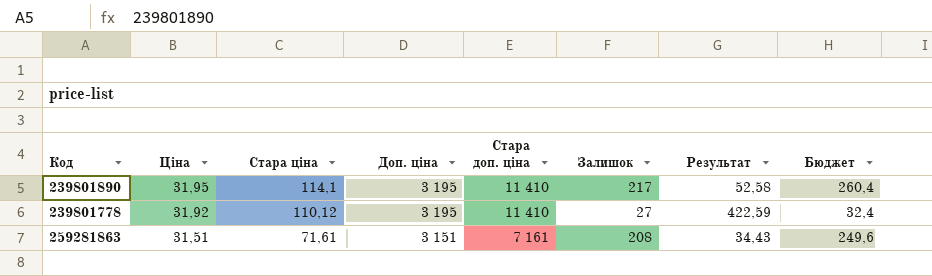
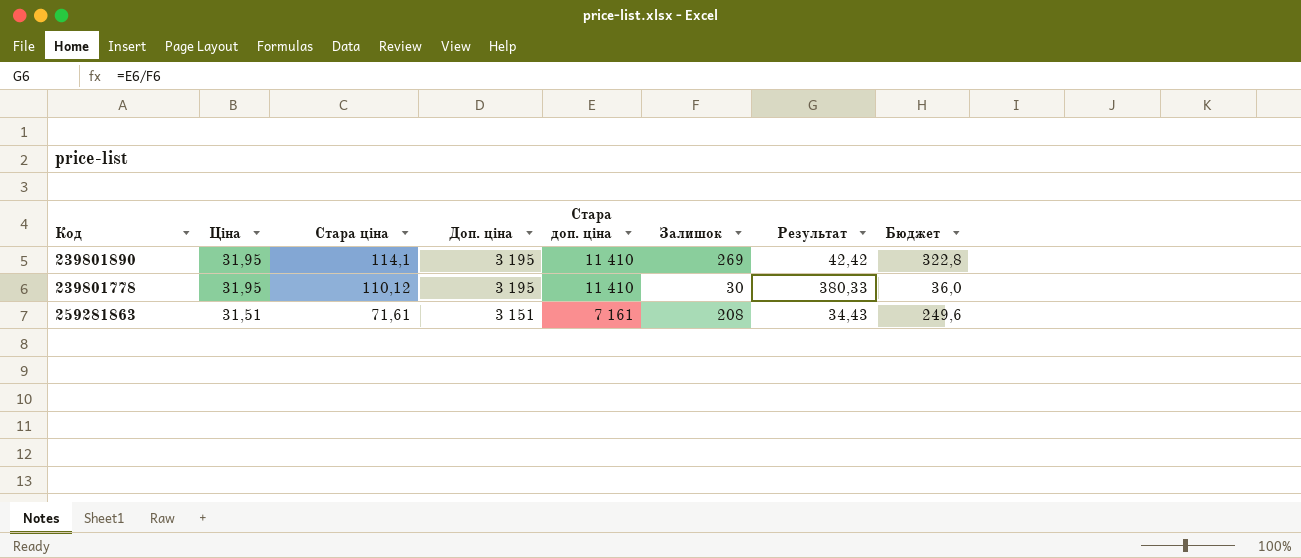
239801890 | Залишок: 217 -> 269
239801890 | Результат: 52,58 -> 42,42
239801890 | Бюджет: 260,4 -> 322,8
239801778 | Ціна: 31,92 -> 31,95
239801778 | Залишок: 27 -> 30
239801778 | Результат: 422,59 -> 380,33
239801778 | Бюджет: 32,4 -> 36,0

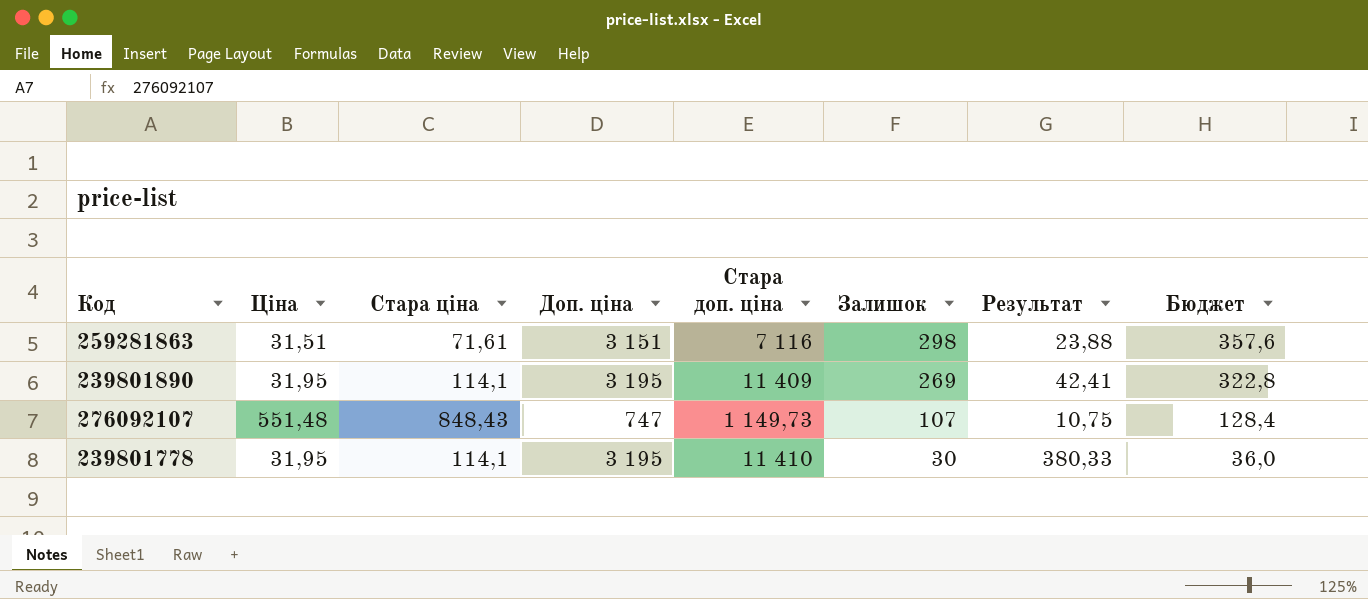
row order: Ціна descending -> Залишок descending
259281863 | Стара доп. ціна: 7 161 -> 7 116
259281863 | Залишок: 208 -> 298
259281863 | Результат: 34,43 -> 23,88
259281863 | Бюджет: 249,6 -> 357,6
239801890 | Стара доп. ціна: 11 410 -> 11 409
239801890 | Результат: 42,42 -> 42,41
row 276092107: none -> 551,48 | 848,43 | 747 | 1 149,73 | 107 | 10,75 | 128,4
239801778 | Стара ціна: 110,12 -> 114,1

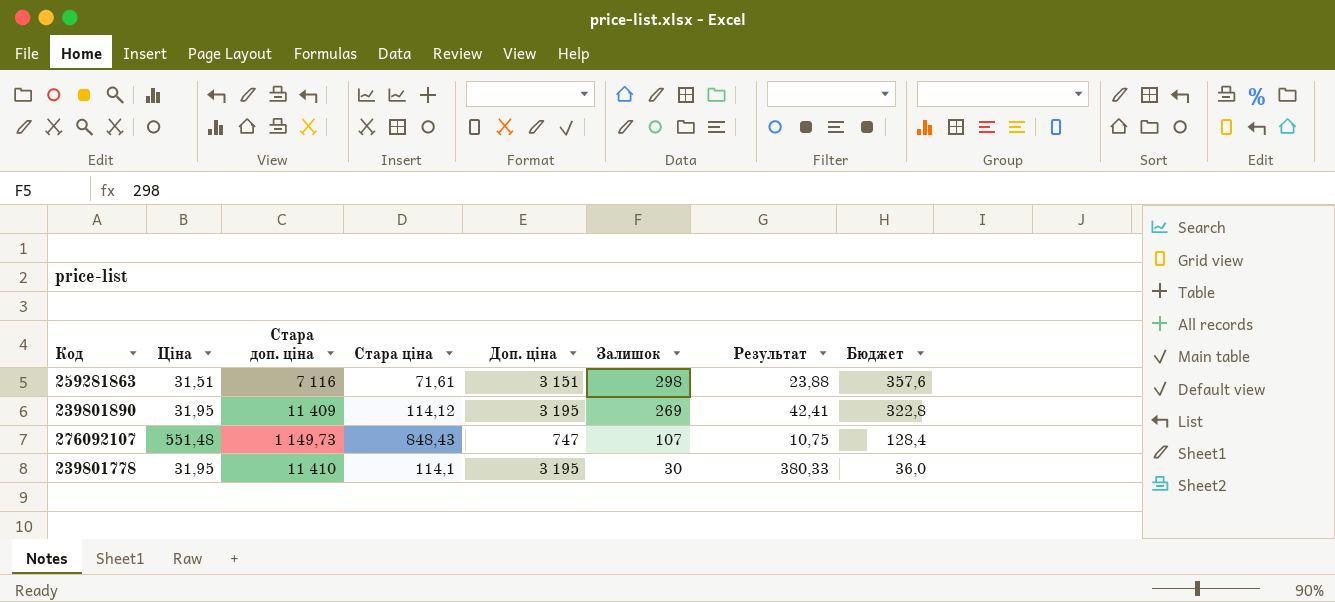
column Стара доп. ціна | position: 5 -> 3
239801890 | Стара ціна: 114,1 -> 114,12

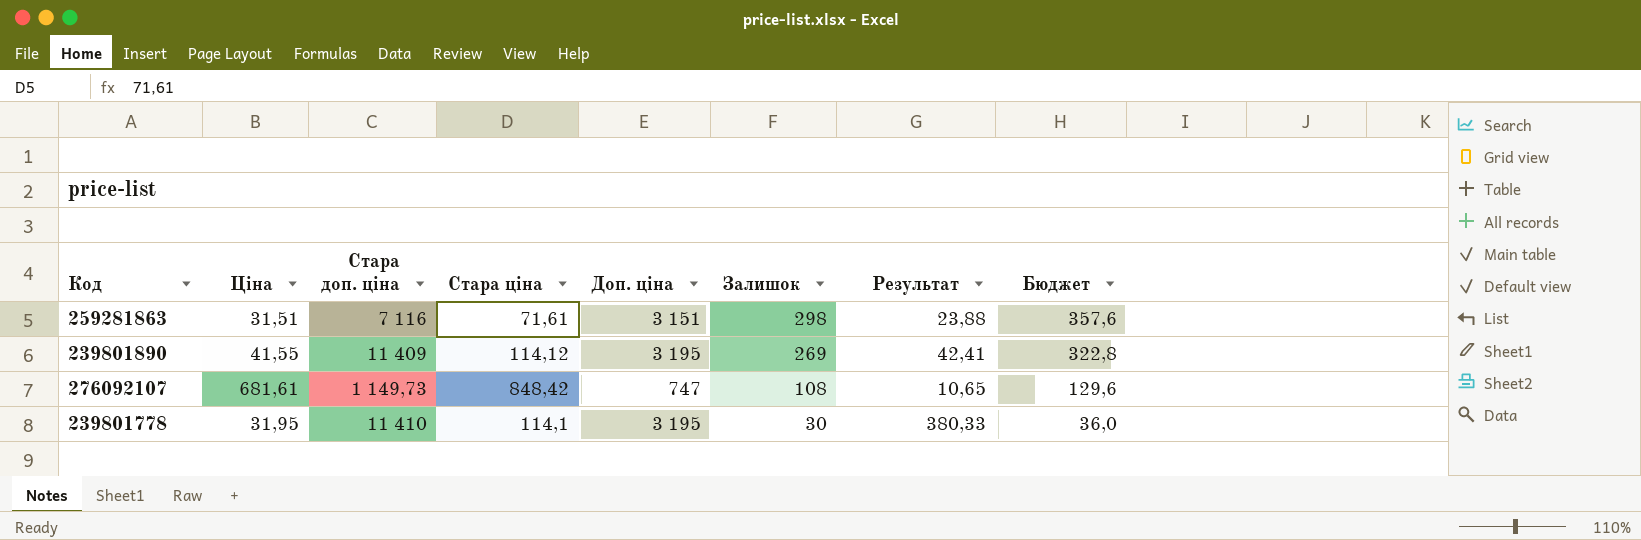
239801890 | Ціна: 31,95 -> 41,55
276092107 | Ціна: 551,48 -> 681,61
276092107 | Стара ціна: 848,43 -> 848,42
276092107 | Залишок: 107 -> 108
276092107 | Результат: 10,75 -> 10,65
276092107 | Бюджет: 128,4 -> 129,6

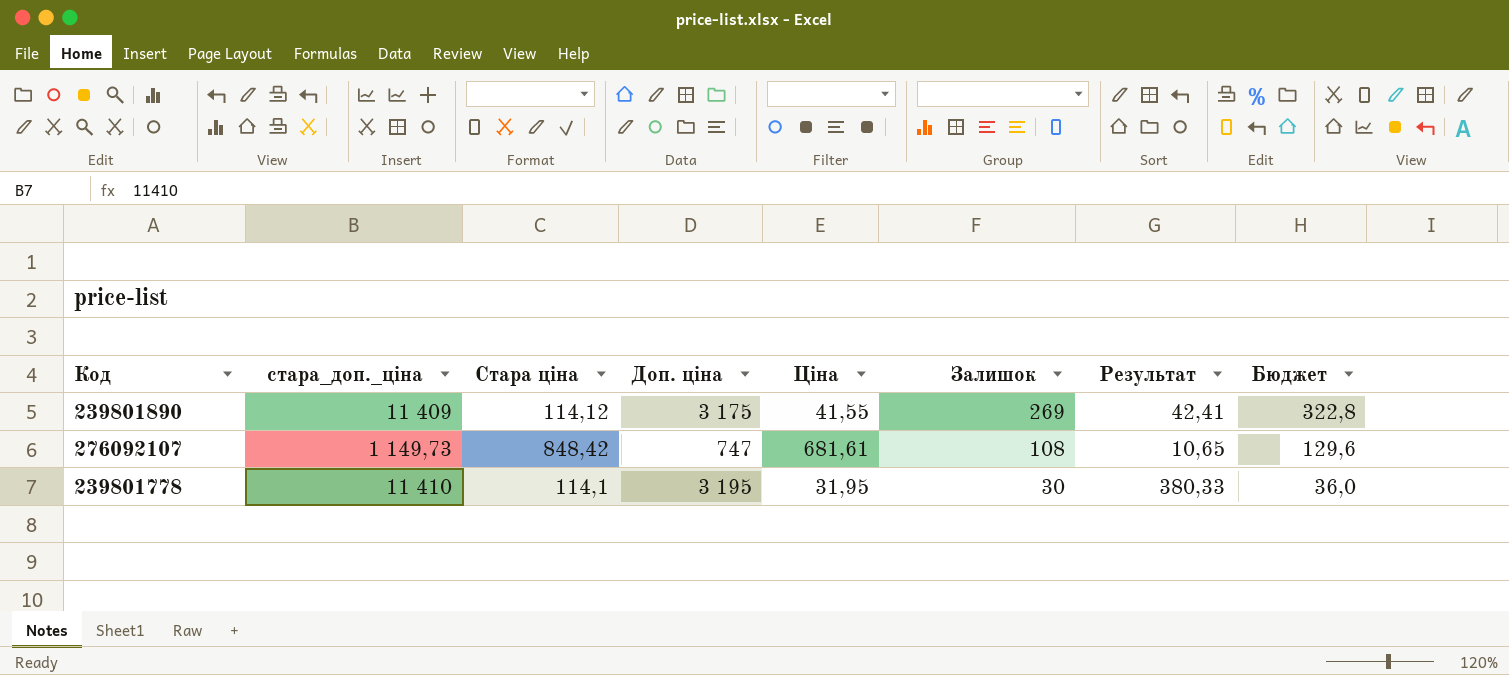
column name: Стара доп. ціна -> стара_доп._ціна
column Ціна | position: 2 -> 5
row 259281863: 31,51 | 7 116 | 71,61 | 3 151 | 298 | 23,88 | 357,6 -> none
239801890 | Доп. ціна: 3 195 -> 3 175

